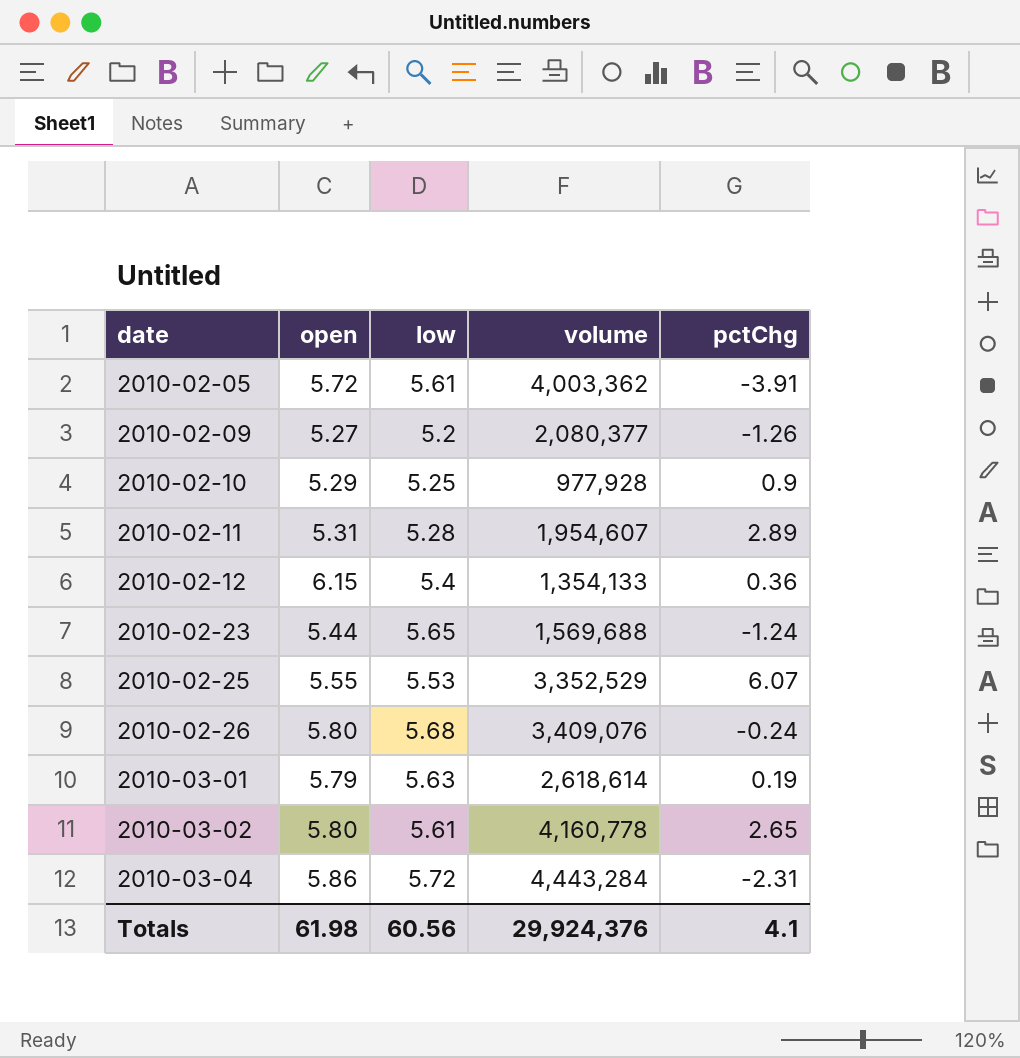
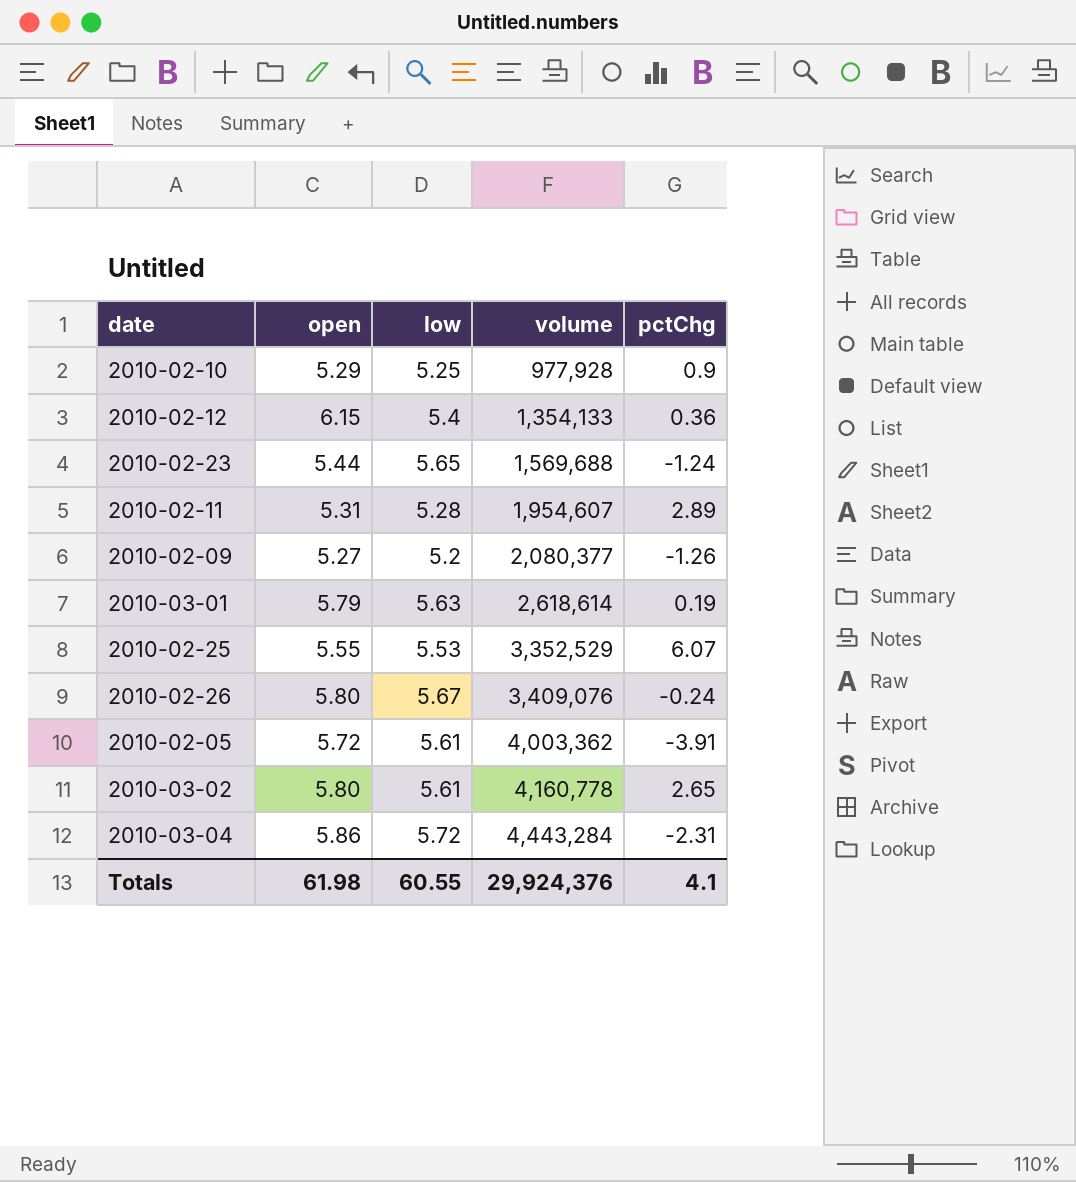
row order: date ascending -> volume ascending
2010-02-26 | low: 5.68 -> 5.67
Totals | low: 60.56 -> 60.55

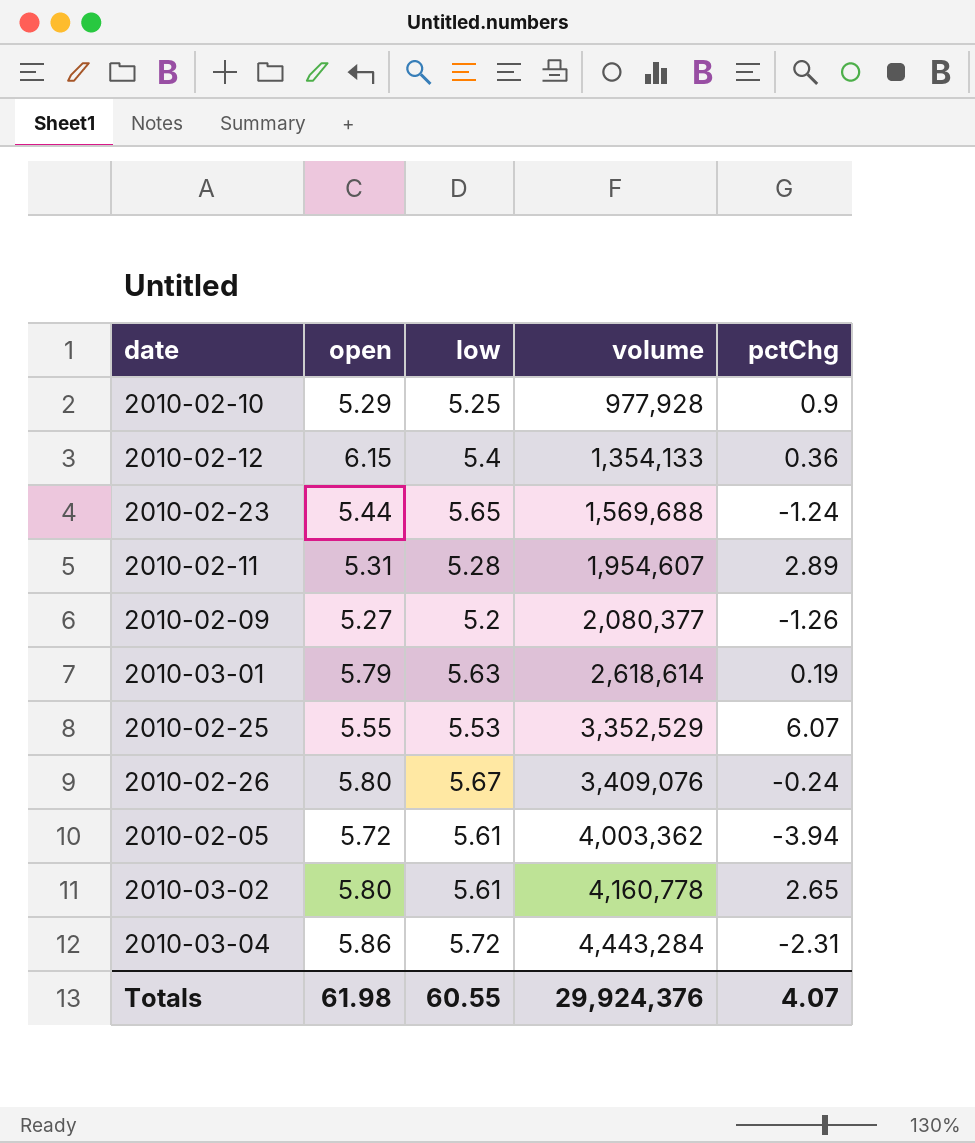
2010-02-05 | pctChg: -3.91 -> -3.94
Totals | pctChg: 4.1 -> 4.07

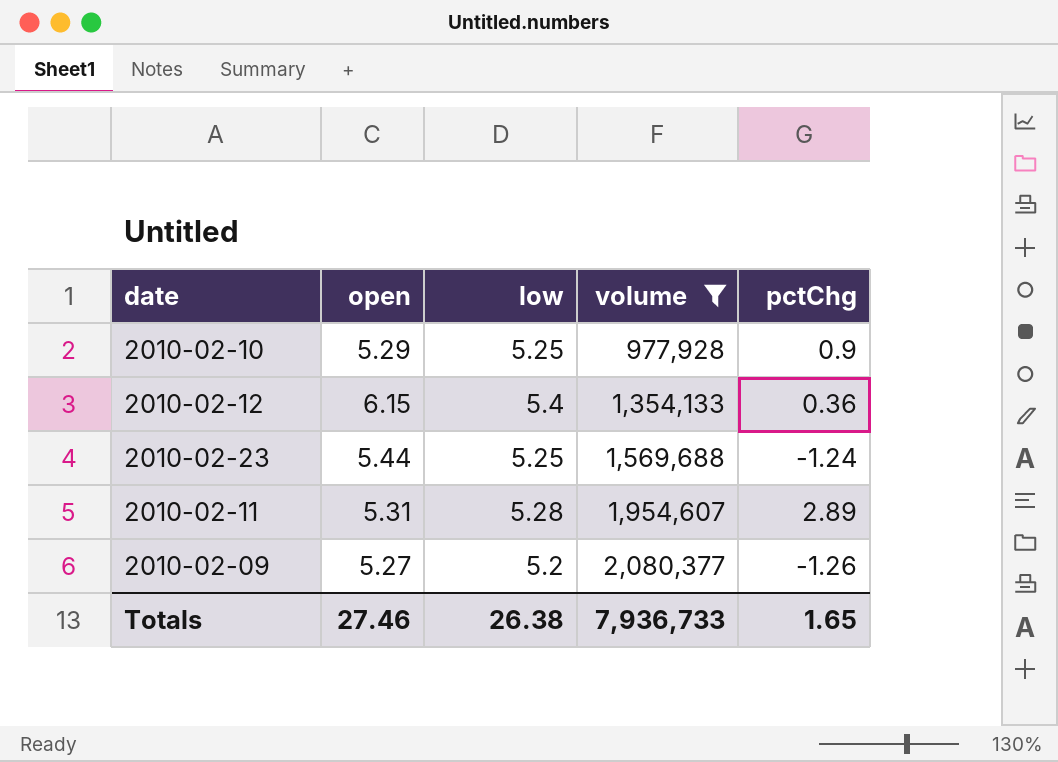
filter: none -> volume <= 2,080,377
2010-02-23 | low: 5.65 -> 5.25
Totals | open: 61.98 -> 27.46
Totals | low: 60.55 -> 26.38
Totals | volume: 29,924,376 -> 7,936,733
Totals | pctChg: 4.07 -> 1.65

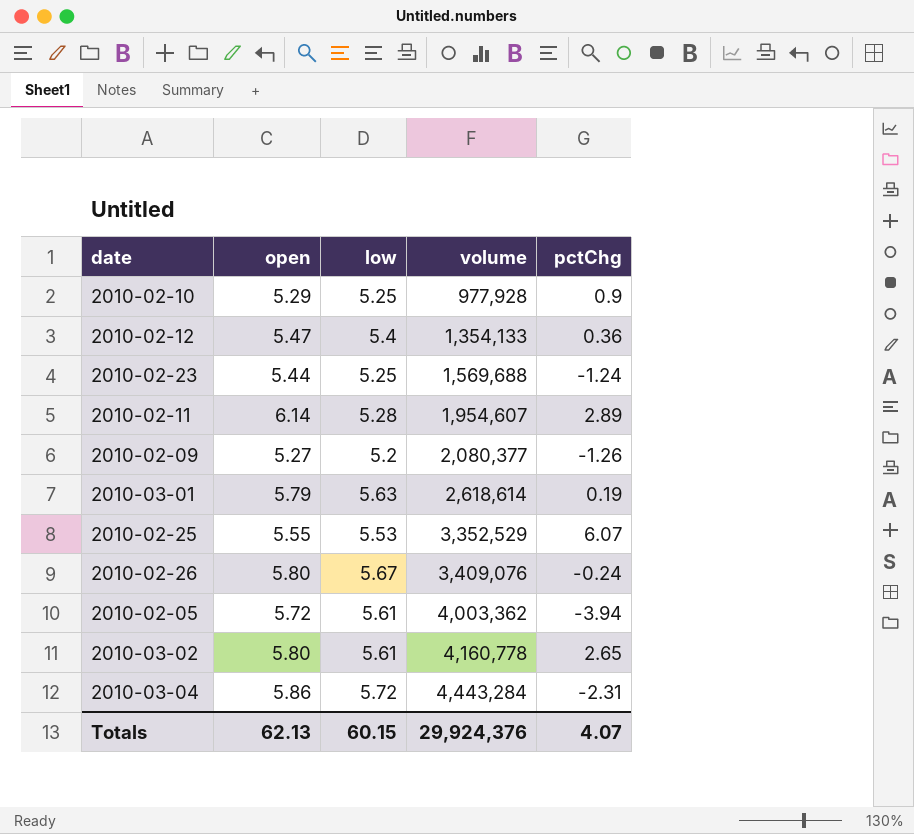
filter: volume <= 2,080,377 -> none
2010-02-12 | open: 6.15 -> 5.47
2010-02-11 | open: 5.31 -> 6.14
Totals | open: 27.46 -> 62.13
Totals | low: 26.38 -> 60.15
Totals | volume: 7,936,733 -> 29,924,376
Totals | pctChg: 1.65 -> 4.07

